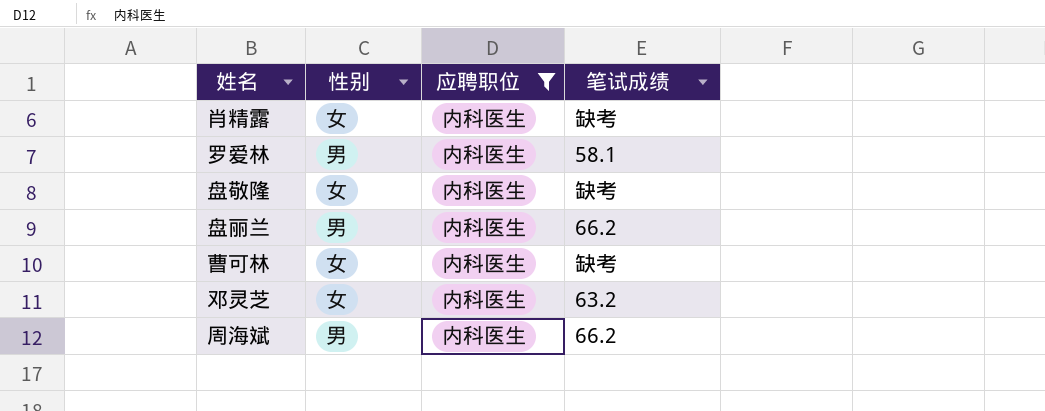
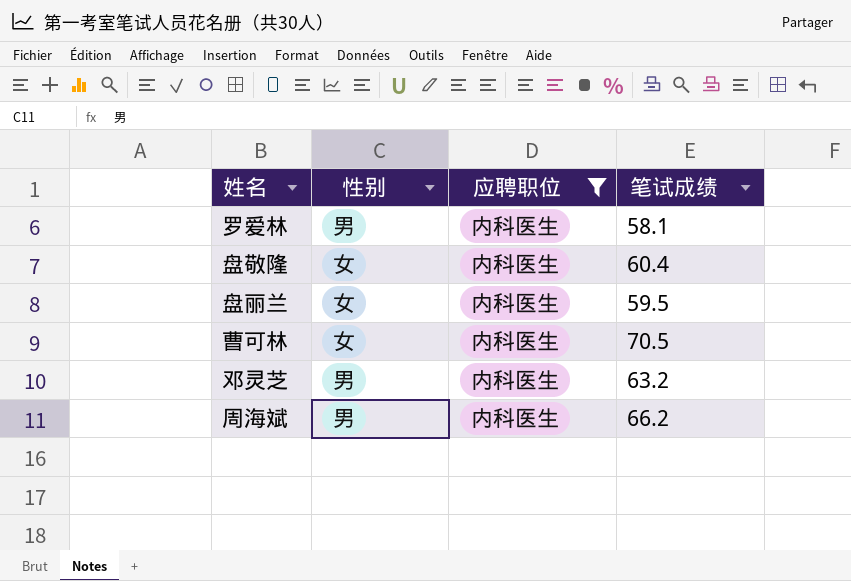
row 肖精露: 女 | 内科医生 | 缺考 -> none
盘敬隆 | 笔试成绩: 缺考 -> 60.4
盘丽兰 | 性别: 男 -> 女
盘丽兰 | 笔试成绩: 66.2 -> 59.5
曹可林 | 笔试成绩: 缺考 -> 70.5
邓灵芝 | 性别: 女 -> 男

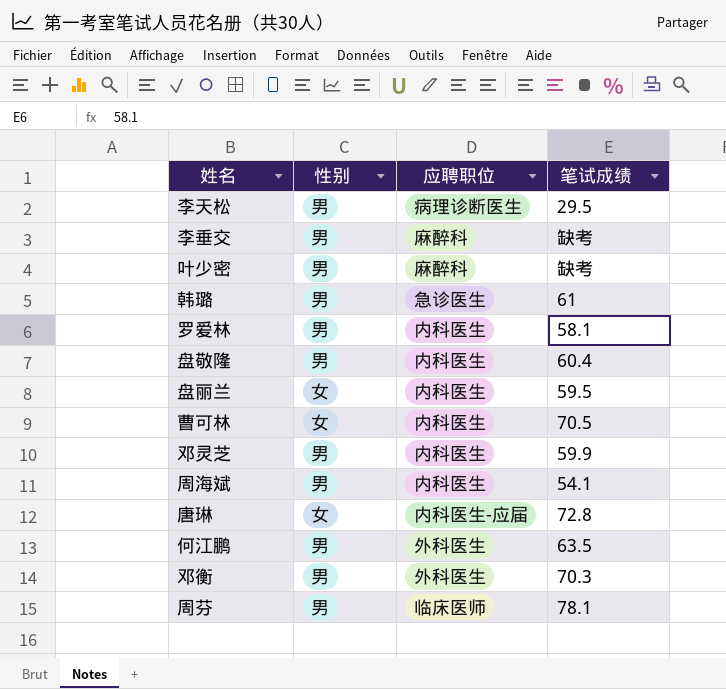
filter: 应聘职位 = 内科医生 -> none
盘敬隆 | 性别: 女 -> 男
邓灵芝 | 笔试成绩: 63.2 -> 59.9
周海斌 | 笔试成绩: 66.2 -> 54.1

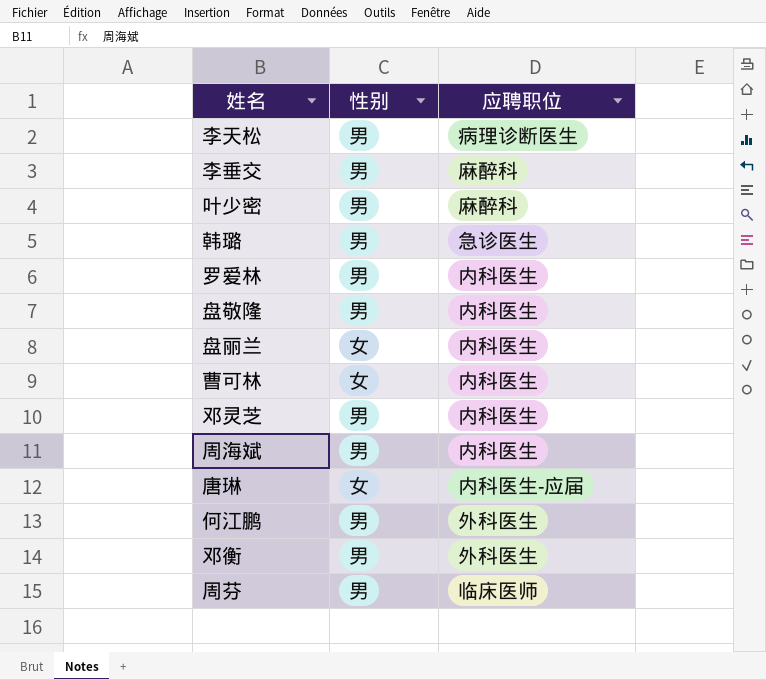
column 笔试成绩 | position: 4 -> none

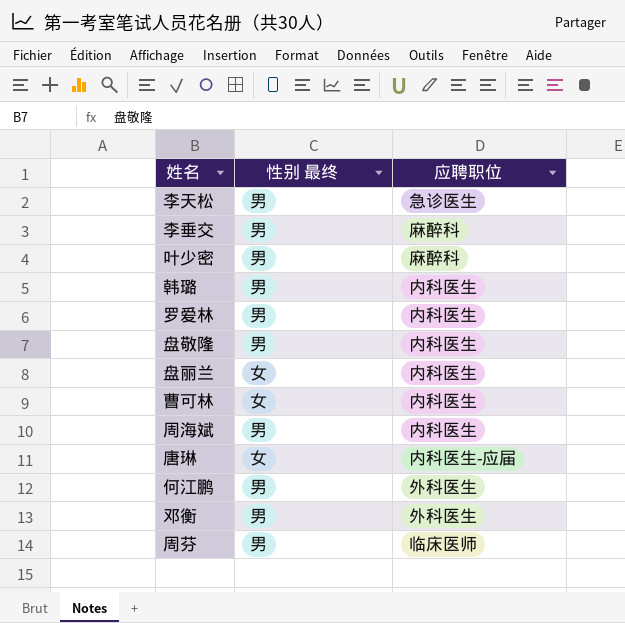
column name: 性别 -> 性别 最终
row 邓灵芝: 男 | 内科医生 -> none
李天松 | 应聘职位: 病理诊断医生 -> 急诊医生
韩璐 | 应聘职位: 急诊医生 -> 内科医生

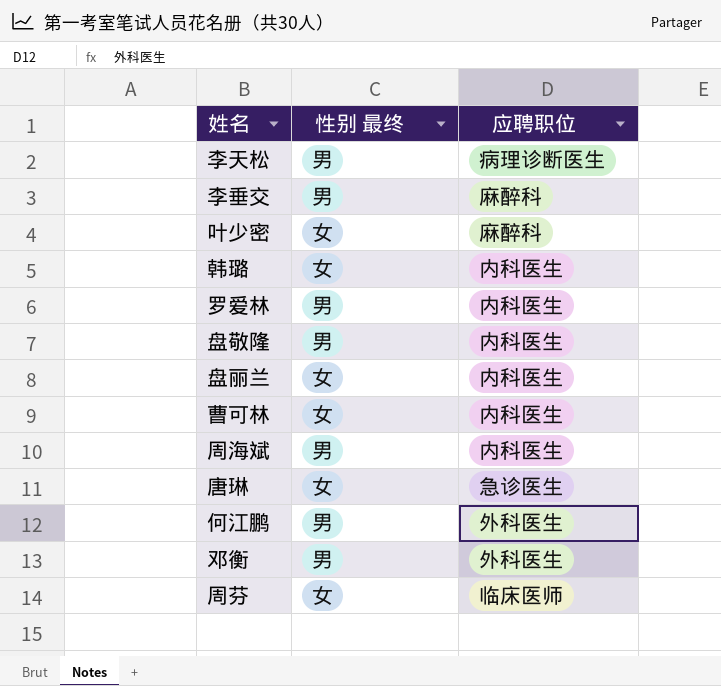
李天松 | 应聘职位: 急诊医生 -> 病理诊断医生
叶少密 | 性别 最终: 男 -> 女
韩璐 | 性别 最终: 男 -> 女
唐琳 | 应聘职位: 内科医生-应届 -> 急诊医生
周芬 | 性别 最终: 男 -> 女

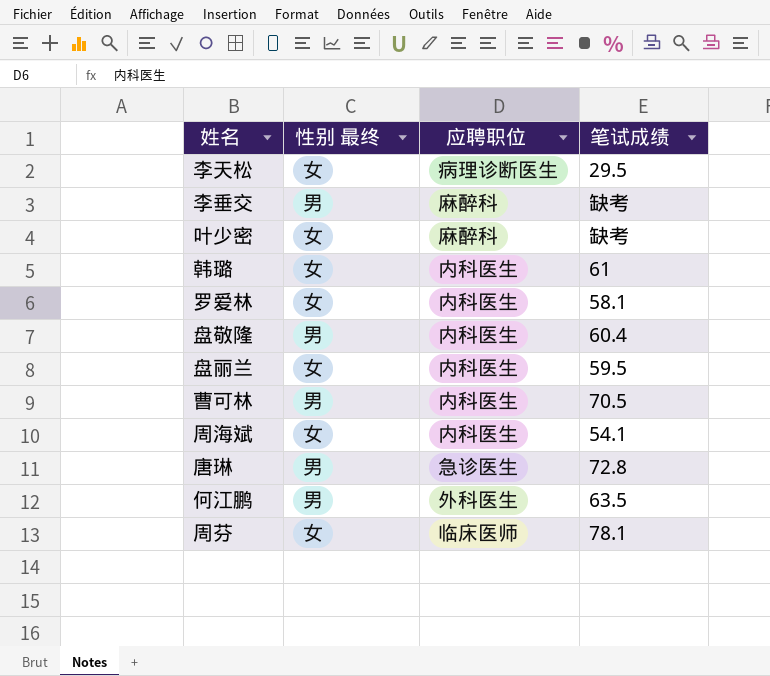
column 笔试成绩 | position: none -> 4
row 邓衡: 男 | 外科医生 -> none
李天松 | 性别 最终: 男 -> 女
罗爱林 | 性别 最终: 男 -> 女
曹可林 | 性别 最终: 女 -> 男
周海斌 | 性别 最终: 男 -> 女
唐琳 | 性别 最终: 女 -> 男

